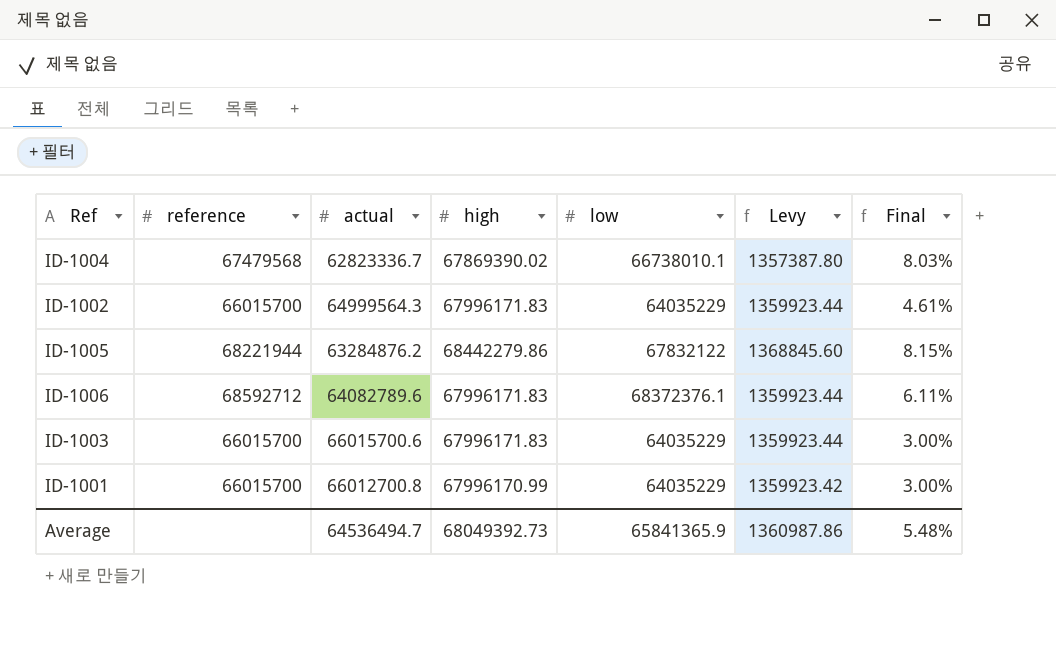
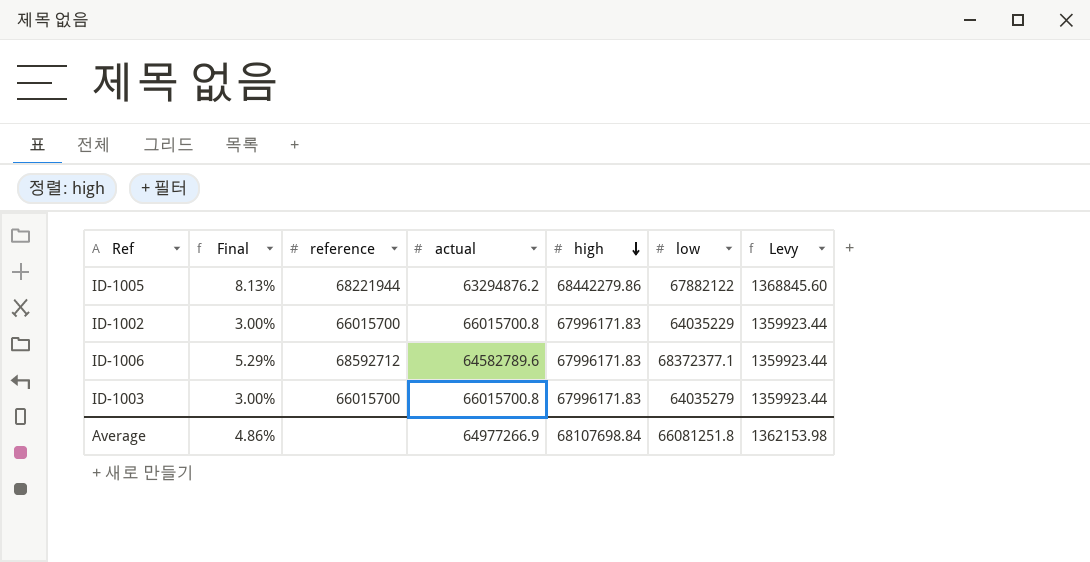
row order: none -> high descending
column Final | position: 7 -> 2
row ID-1004: 67479568 | 62823336.7 | 67869390.02 | 66738010.1 | 1357387.80 | 8.03% -> none
row ID-1001: 66015700 | 66012700.8 | 67996170.99 | 64035229 | 1359923.42 | 3.00% -> none
ID-1005 | Final: 8.15% -> 8.13%
ID-1005 | actual: 63284876.2 -> 63294876.2
ID-1005 | low: 67832122 -> 67882122
ID-1002 | Final: 4.61% -> 3.00%
ID-1002 | actual: 64999564.3 -> 66015700.8
ID-1006 | Final: 6.11% -> 5.29%
ID-1006 | actual: 64082789.6 -> 64582789.6
ID-1006 | low: 68372376.1 -> 68372377.1
ID-1003 | actual: 66015700.6 -> 66015700.8
ID-1003 | low: 64035229 -> 64035279
Average | Final: 5.48% -> 4.86%
Average | actual: 64536494.7 -> 64977266.9
Average | high: 68049392.73 -> 68107698.84
Average | low: 65841365.9 -> 66081251.8
Average | Levy: 1360987.86 -> 1362153.98

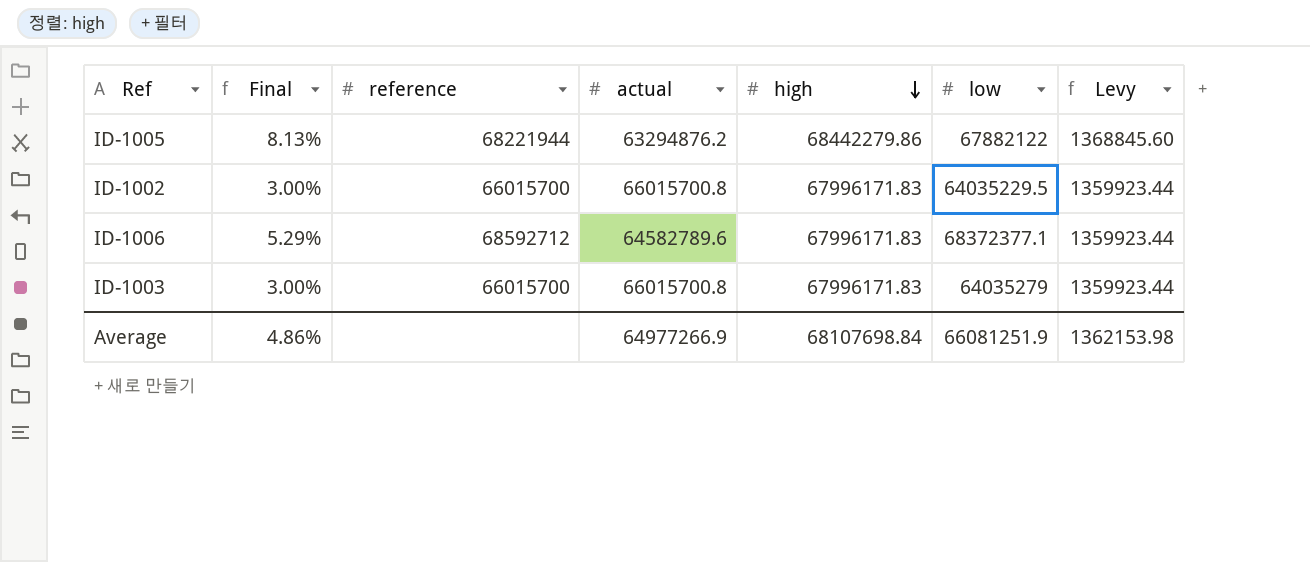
ID-1002 | low: 64035229 -> 64035229.5
Average | low: 66081251.8 -> 66081251.9

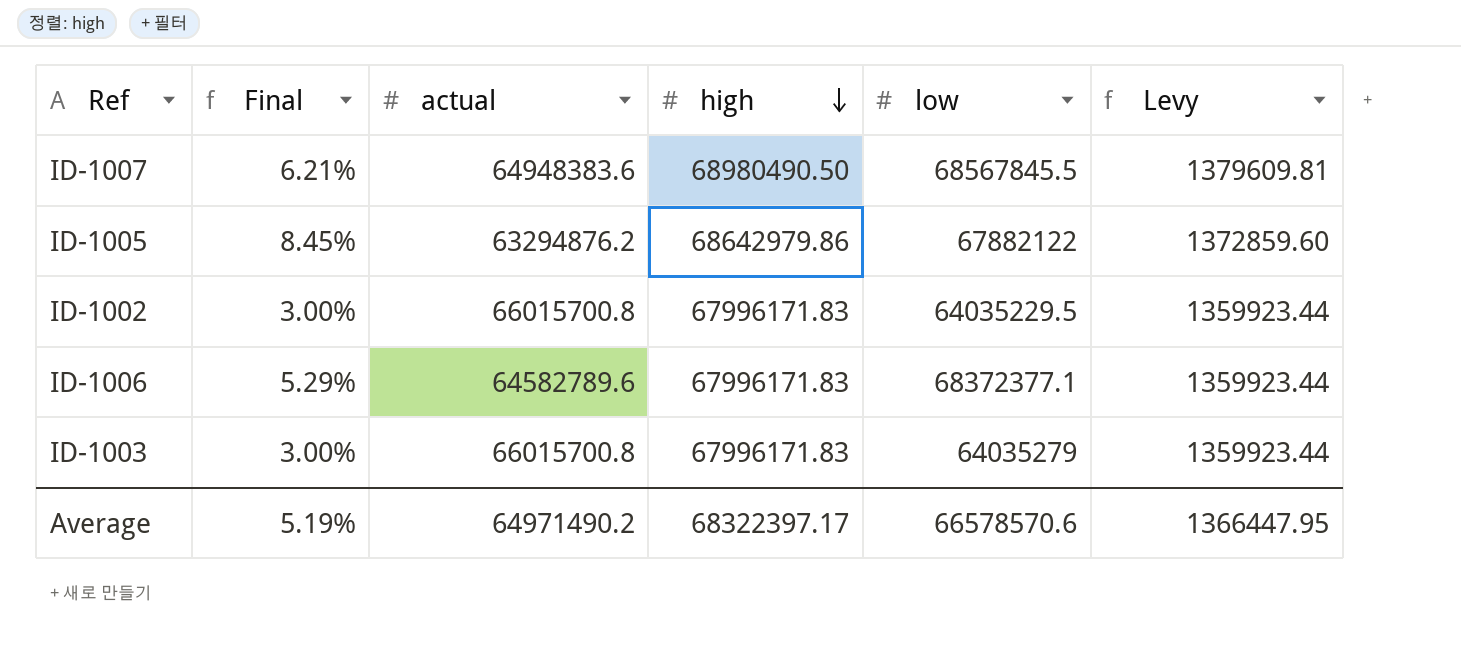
column reference | position: 3 -> none
row ID-1007: none -> 6.21% | 64948383.6 | 68980490.50 | 68567845.5 | 1379609.81
ID-1005 | Final: 8.13% -> 8.45%
ID-1005 | high: 68442279.86 -> 68642979.86
ID-1005 | Levy: 1368845.60 -> 1372859.60
Average | Final: 4.86% -> 5.19%
Average | actual: 64977266.9 -> 64971490.2
Average | high: 68107698.84 -> 68322397.17
Average | low: 66081251.9 -> 66578570.6
Average | Levy: 1362153.98 -> 1366447.95

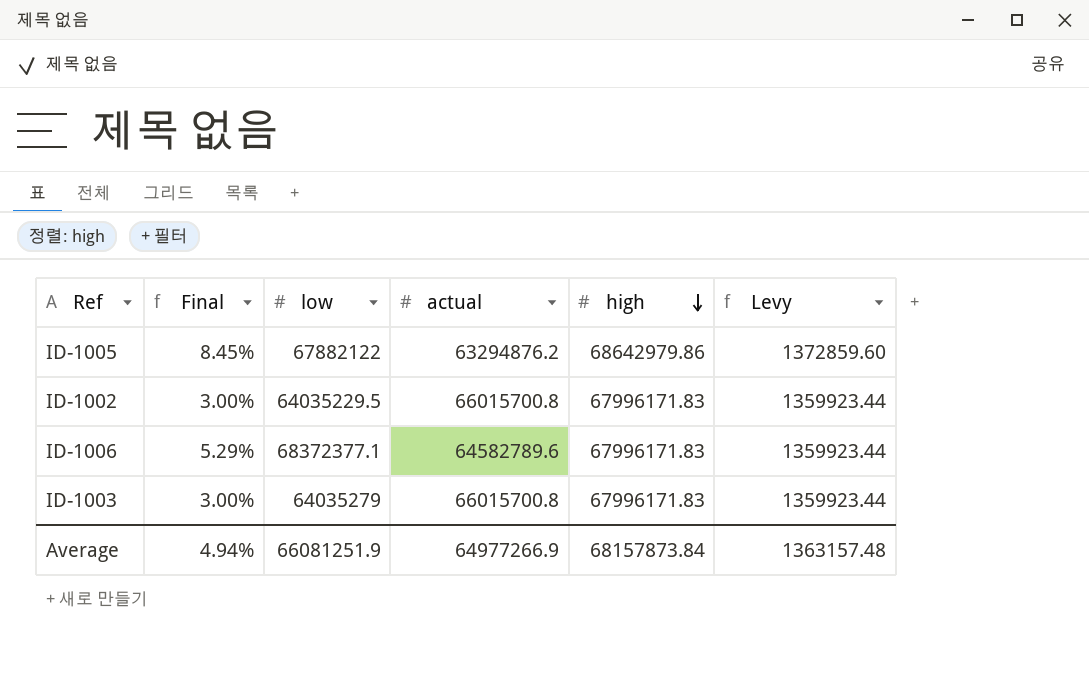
column low | position: 5 -> 3
row ID-1007: 6.21% | 64948383.6 | 68980490.50 | 68567845.5 | 1379609.81 -> none
Average | Final: 5.19% -> 4.94%
Average | low: 66578570.6 -> 66081251.9
Average | actual: 64971490.2 -> 64977266.9
Average | high: 68322397.17 -> 68157873.84
Average | Levy: 1366447.95 -> 1363157.48

